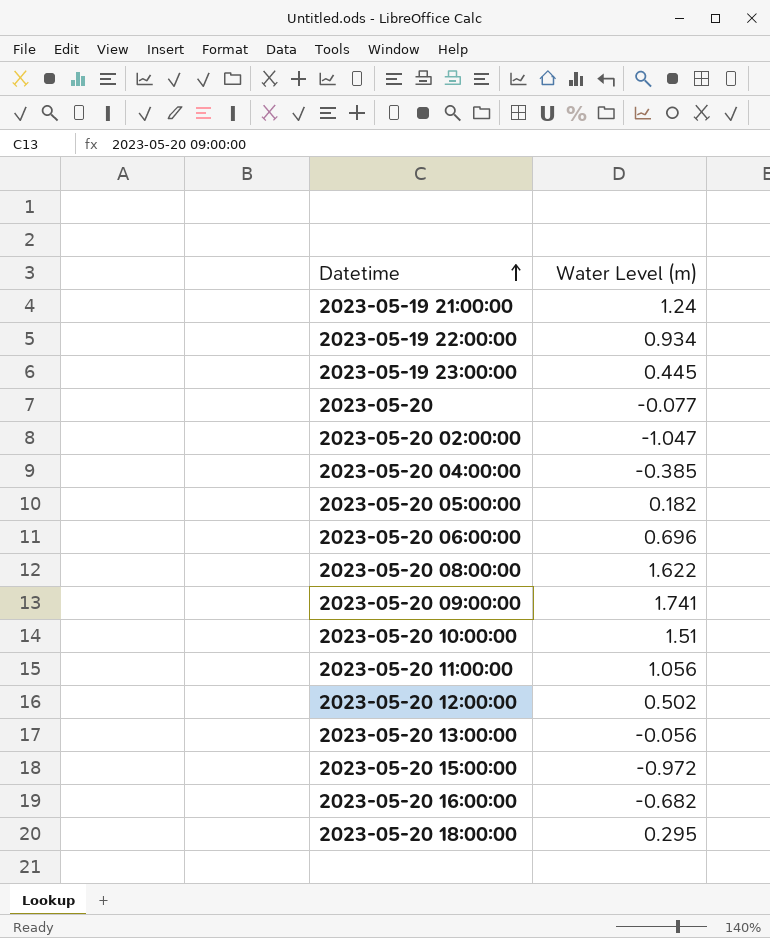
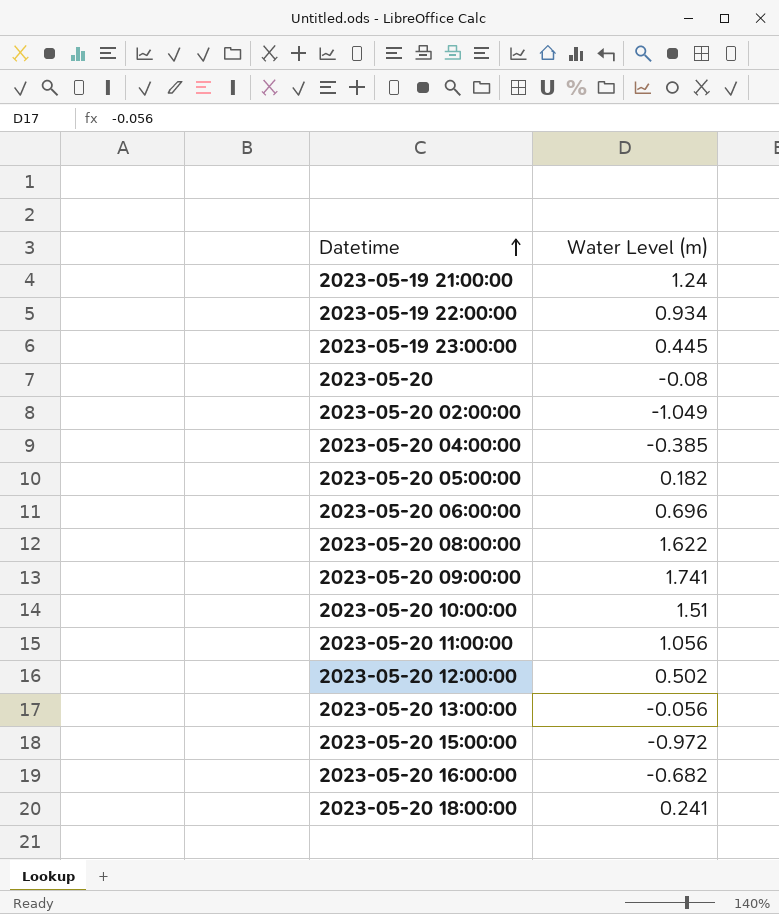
2023-05-20 | Water Level (m): -0.077 -> -0.08
2023-05-20 02:00:00 | Water Level (m): -1.047 -> -1.049
2023-05-20 18:00:00 | Water Level (m): 0.295 -> 0.241

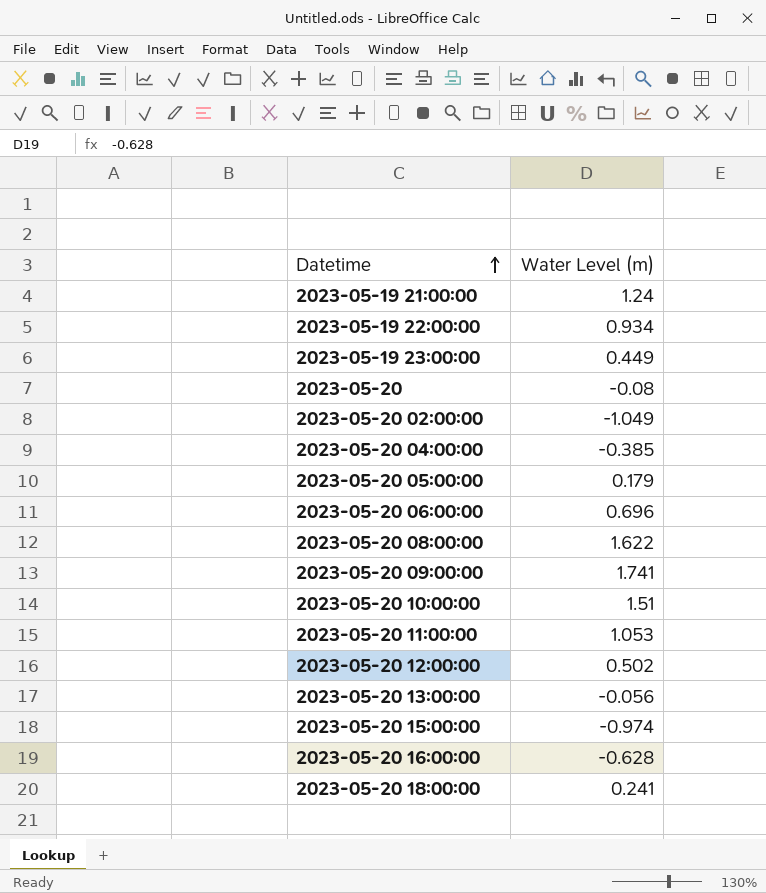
2023-05-19 23:00:00 | Water Level (m): 0.445 -> 0.449
2023-05-20 05:00:00 | Water Level (m): 0.182 -> 0.179
2023-05-20 11:00:00 | Water Level (m): 1.056 -> 1.053
2023-05-20 15:00:00 | Water Level (m): -0.972 -> -0.974
2023-05-20 16:00:00 | Water Level (m): -0.682 -> -0.628

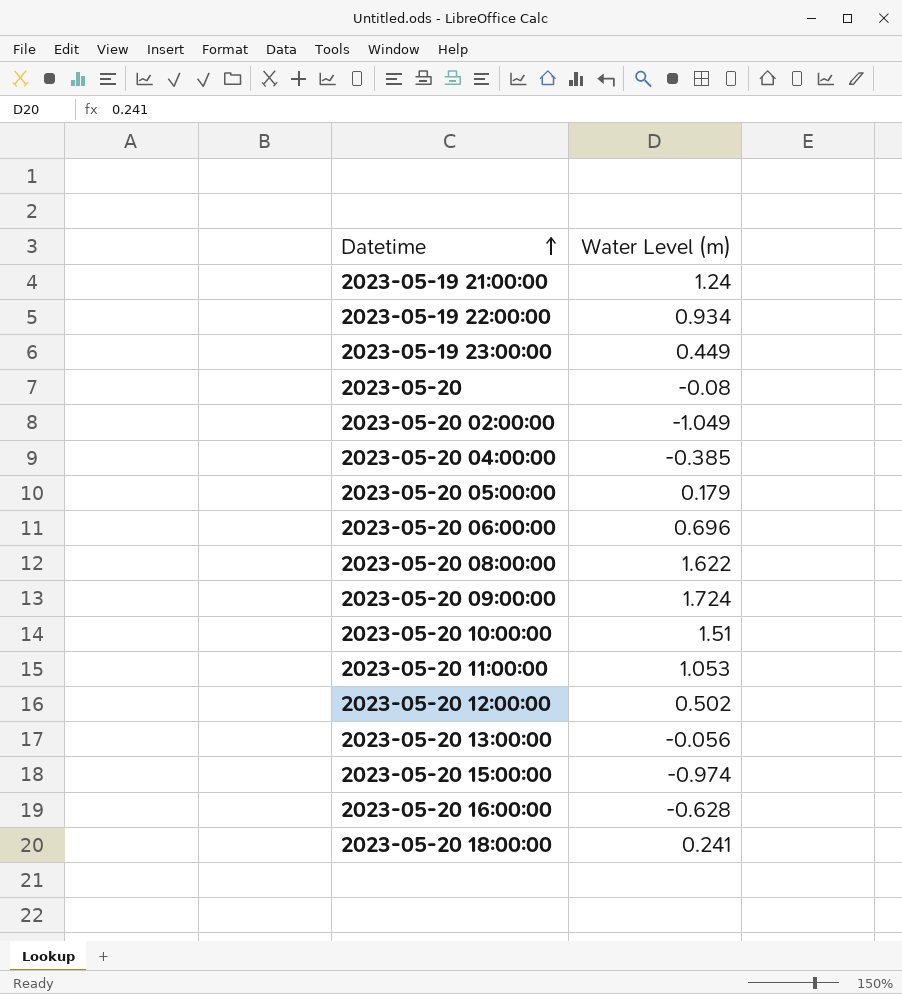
2023-05-20 09:00:00 | Water Level (m): 1.741 -> 1.724

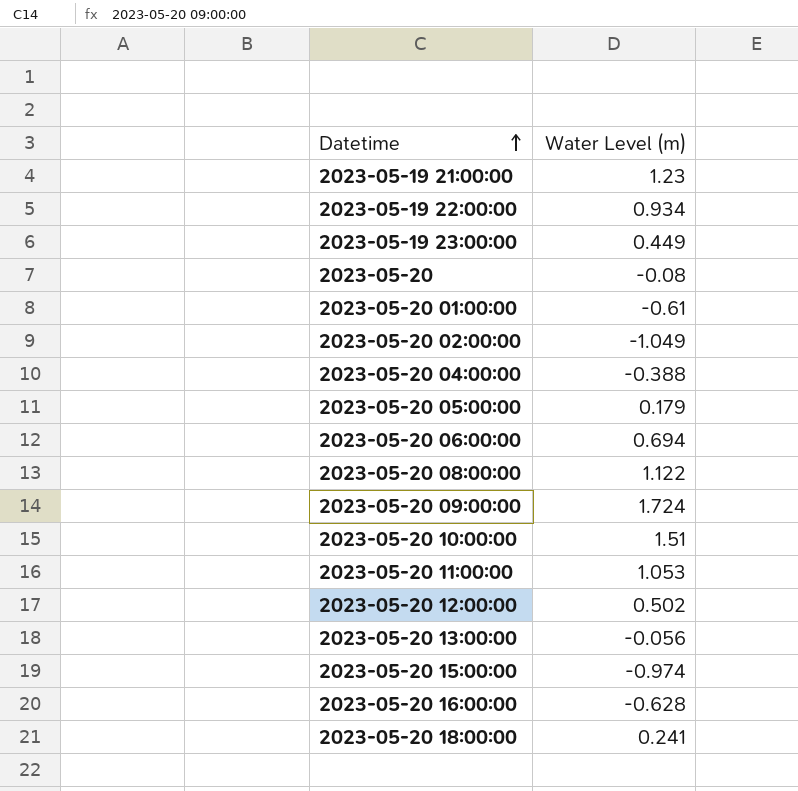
2023-05-19 21:00:00 | Water Level (m): 1.24 -> 1.23
row 2023-05-20 01:00:00: none -> -0.61
2023-05-20 04:00:00 | Water Level (m): -0.385 -> -0.388
2023-05-20 06:00:00 | Water Level (m): 0.696 -> 0.694
2023-05-20 08:00:00 | Water Level (m): 1.622 -> 1.122

